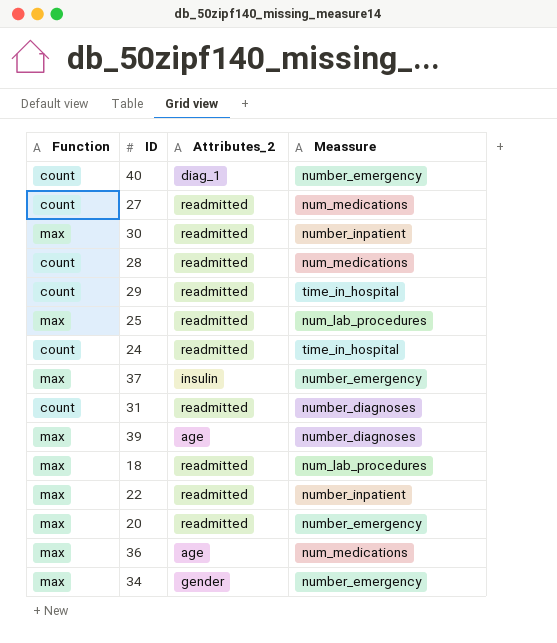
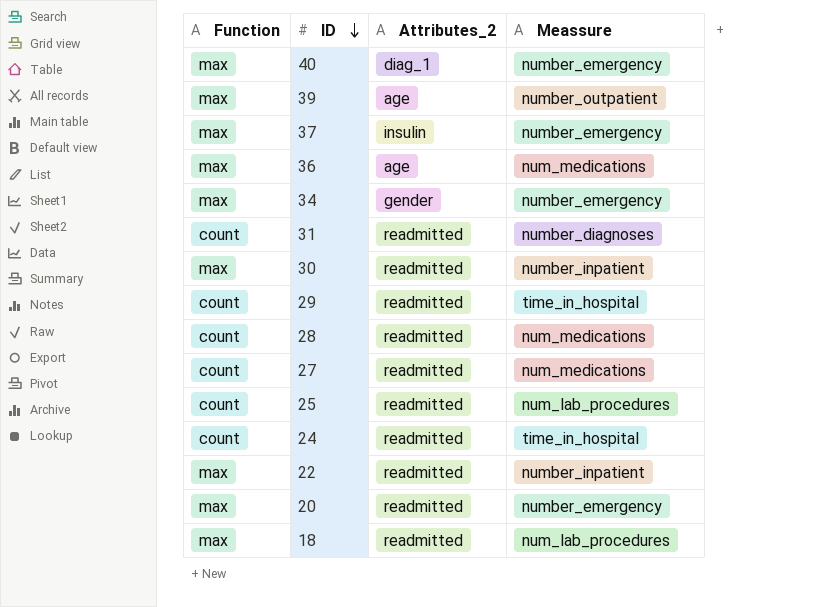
row order: none -> ID descending
40 | Function: count -> max
39 | Meassure: number_diagnoses -> number_outpatient
25 | Function: max -> count

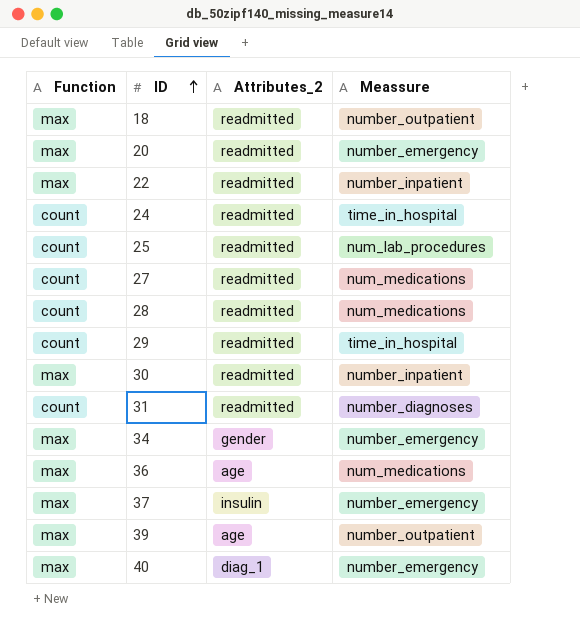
row order: ID descending -> ID ascending
18 | Meassure: num_lab_procedures -> number_outpatient

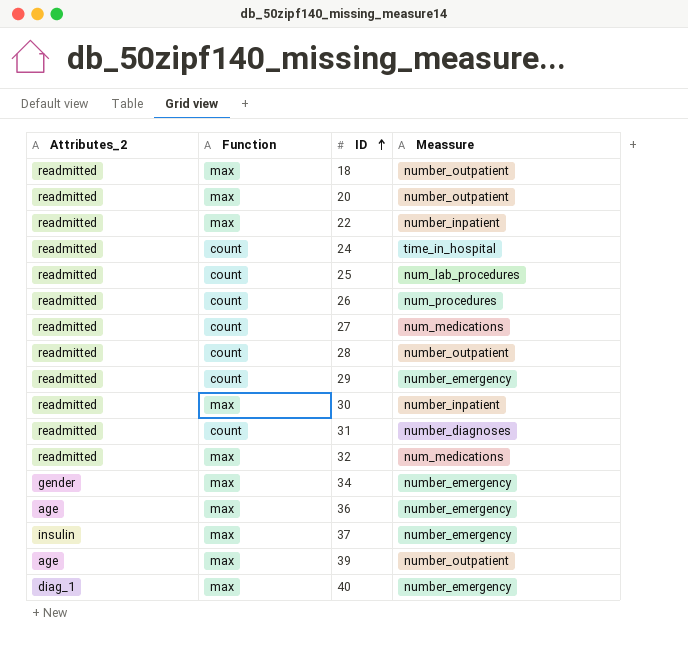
column Attributes_2 | position: 3 -> 1
20 | Meassure: number_emergency -> number_outpatient
row 26: none -> readmitted | count | num_procedures
28 | Meassure: num_medications -> number_outpatient
29 | Meassure: time_in_hospital -> number_emergency
row 32: none -> readmitted | max | num_medications
36 | Meassure: num_medications -> number_emergency

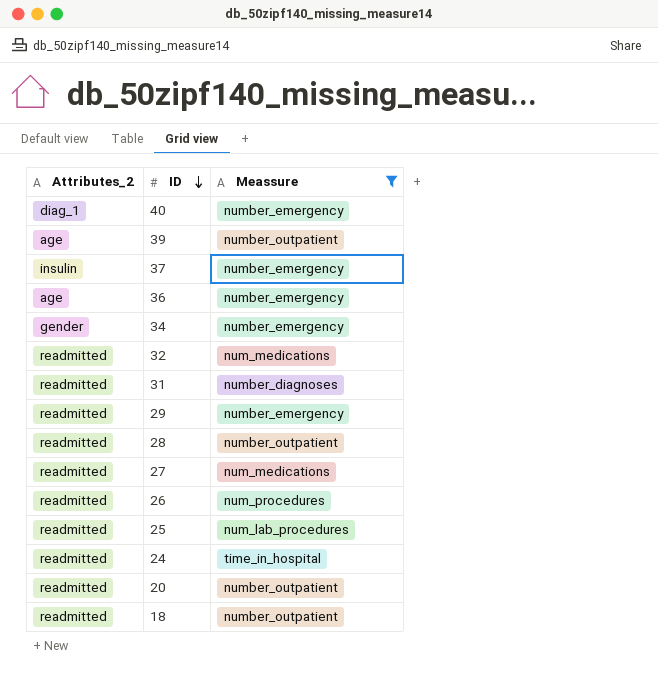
filter: none -> Meassure != number_inpatient
row order: ID ascending -> ID descending
column Function | position: 2 -> none

